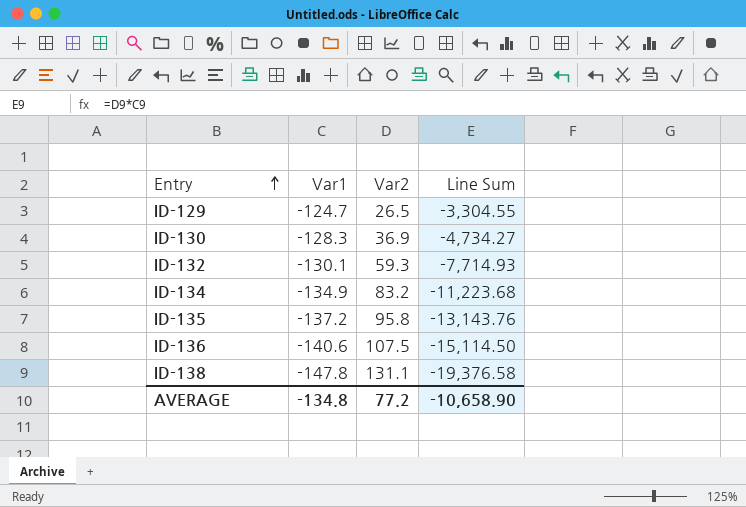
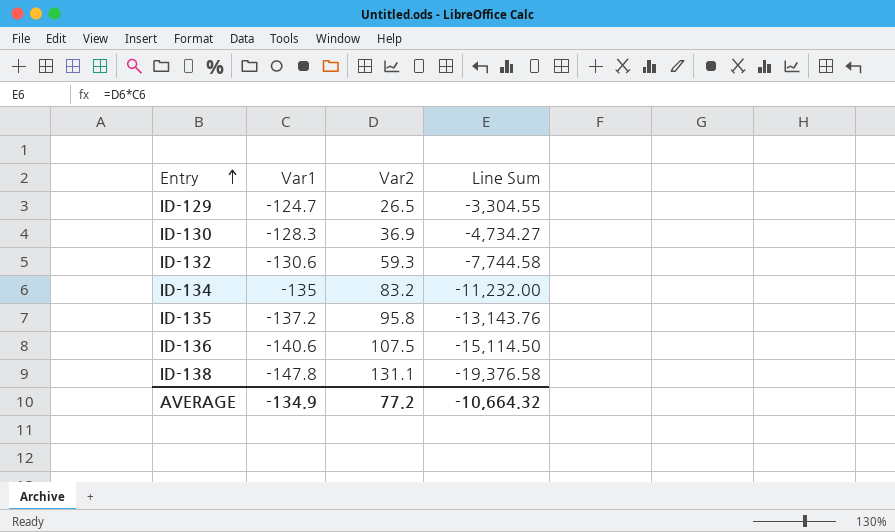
ID-132 | Var1: -130.1 -> -130.6
ID-132 | Line Sum: -7,714.93 -> -7,744.58
ID-134 | Var1: -134.9 -> -135
ID-134 | Line Sum: -11,223.68 -> -11,232.00
AVERAGE | Var1: -134.8 -> -134.9
AVERAGE | Line Sum: -10,658.90 -> -10,664.32

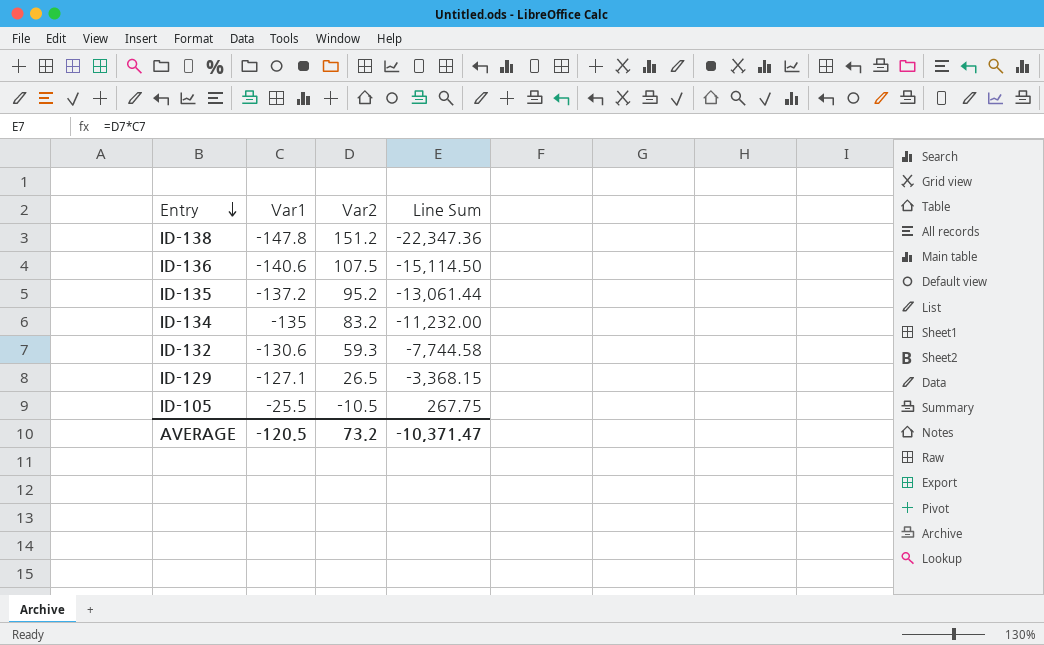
row order: Entry ascending -> Entry descending
row ID-130: -128.3 | 36.9 | -4,734.27 -> none
ID-138 | Var2: 131.1 -> 151.2
ID-138 | Line Sum: -19,376.58 -> -22,347.36
ID-135 | Var2: 95.8 -> 95.2
ID-135 | Line Sum: -13,143.76 -> -13,061.44
ID-129 | Var1: -124.7 -> -127.1
ID-129 | Line Sum: -3,304.55 -> -3,368.15
row ID-105: none -> -25.5 | -10.5 | 267.75
AVERAGE | Var1: -134.9 -> -120.5
AVERAGE | Var2: 77.2 -> 73.2
AVERAGE | Line Sum: -10,664.32 -> -10,371.47

